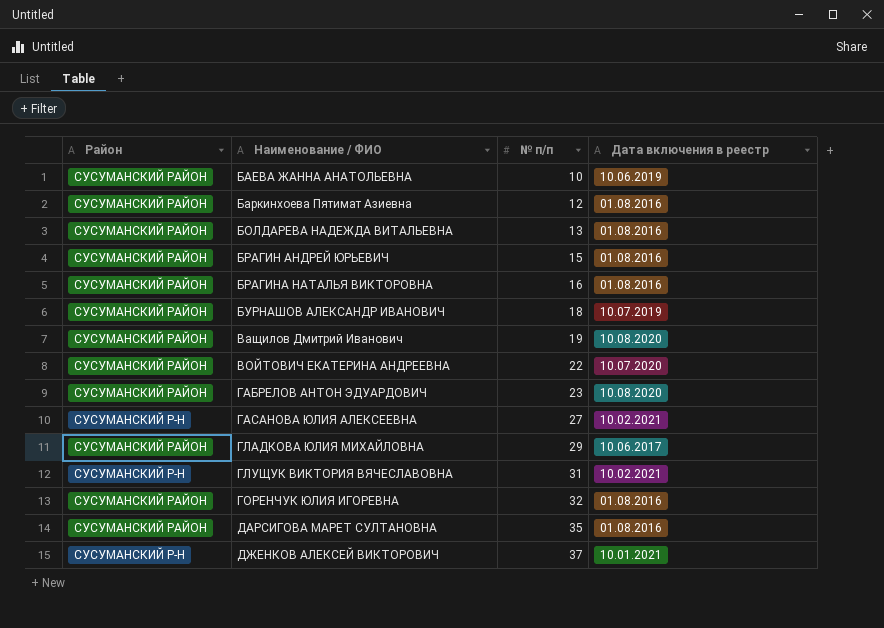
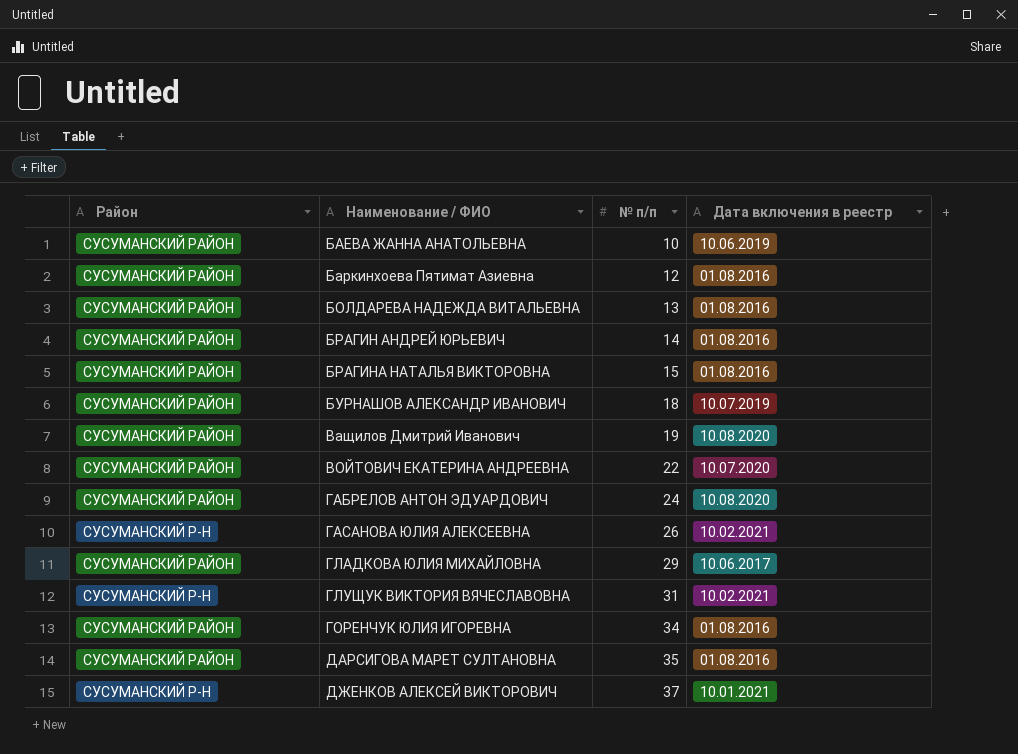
БРАГИН АНДРЕЙ ЮРЬЕВИЧ | № п/п: 15 -> 14
БРАГИНА НАТАЛЬЯ ВИКТОРОВНА | № п/п: 16 -> 15
ГАБРЕЛОВ АНТОН ЭДУАРДОВИЧ | № п/п: 23 -> 24
ГАСАНОВА ЮЛИЯ АЛЕКСЕЕВНА | № п/п: 27 -> 26
ГОРЕНЧУК ЮЛИЯ ИГОРЕВНА | № п/п: 32 -> 34

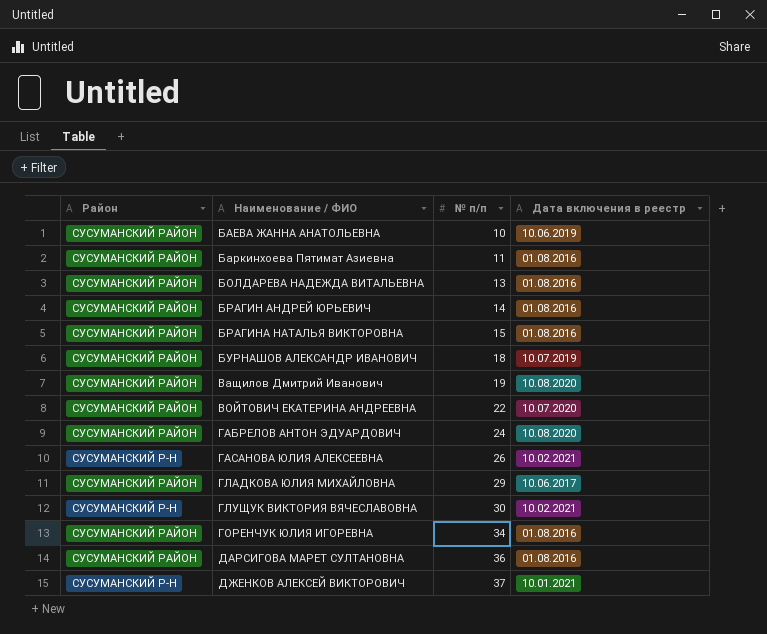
Баркинхоева Пятимат Азиевна | № п/п: 12 -> 11
ГЛУЩУК ВИКТОРИЯ ВЯЧЕСЛАВОВНА | № п/п: 31 -> 30
ДАРСИГОВА МАРЕТ СУЛТАНОВНА | № п/п: 35 -> 36

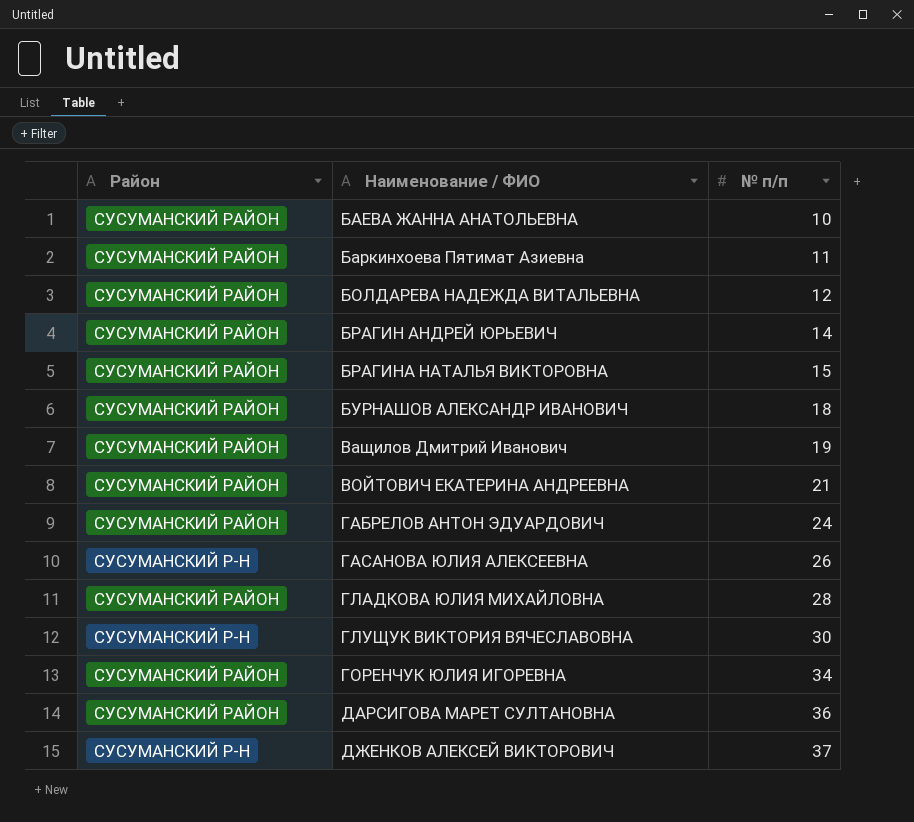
column Дата включения в реестр | position: 4 -> none
БОЛДАРЕВА НАДЕЖДА ВИТАЛЬЕВНА | № п/п: 13 -> 12
ВОЙТОВИЧ ЕКАТЕРИНА АНДРЕЕВНА | № п/п: 22 -> 21
ГЛАДКОВА ЮЛИЯ МИХАЙЛОВНА | № п/п: 29 -> 28

